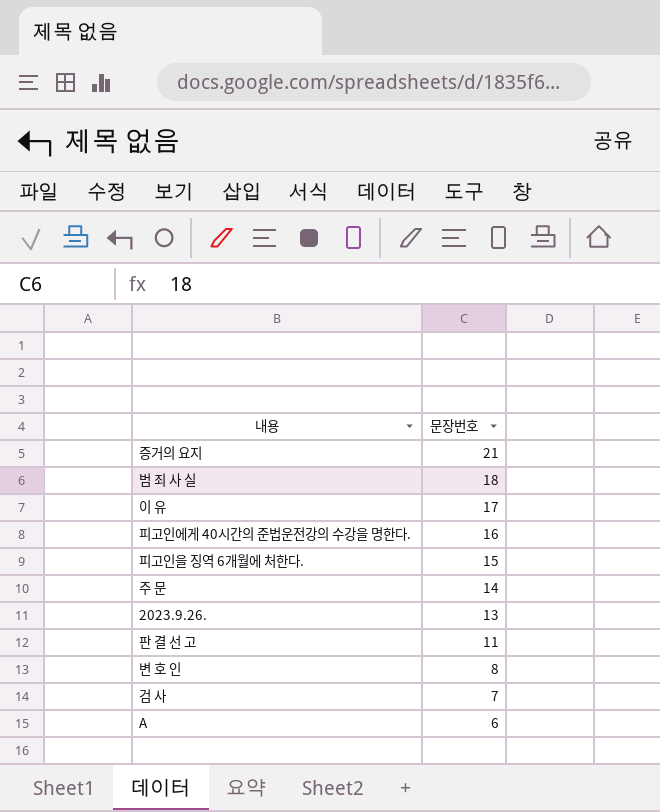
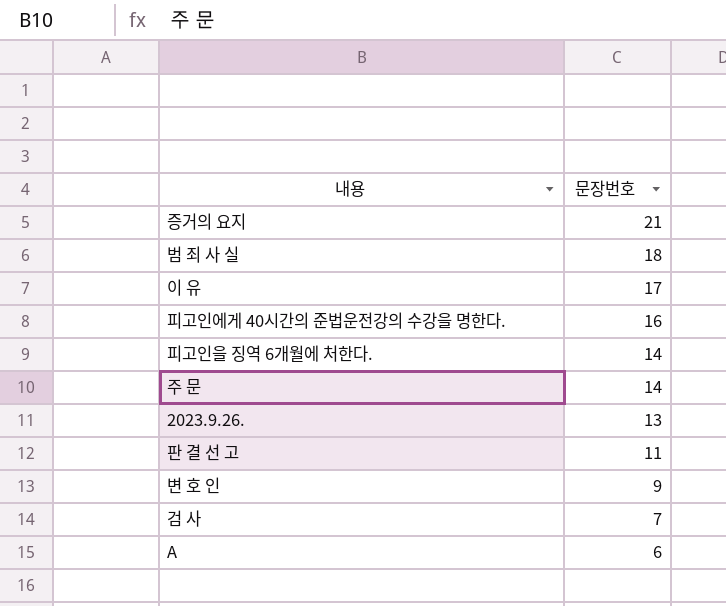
피고인을 징역 6개월에 처한다. | 문장번호: 15 -> 14
변 호 인 | 문장번호: 8 -> 9

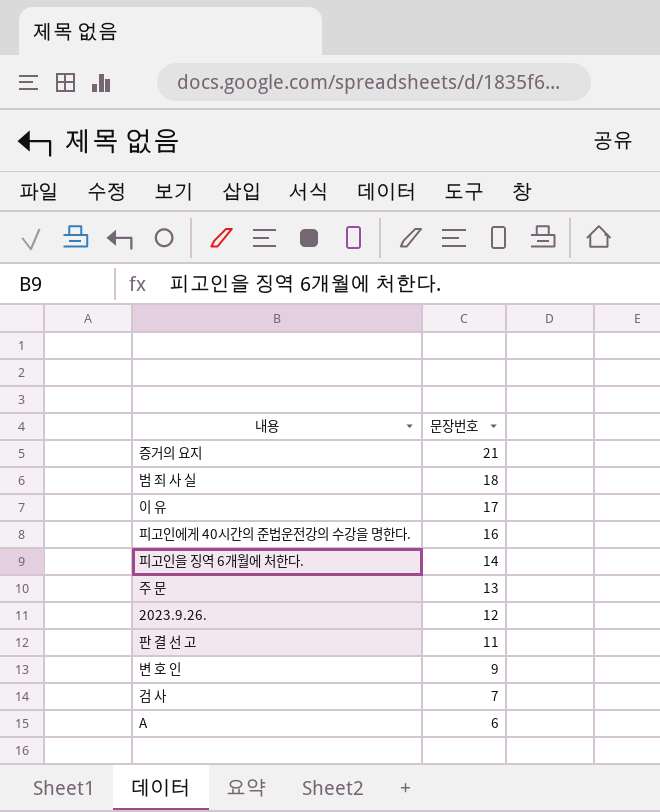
주 문 | 문장번호: 14 -> 13
2023.9.26. | 문장번호: 13 -> 12

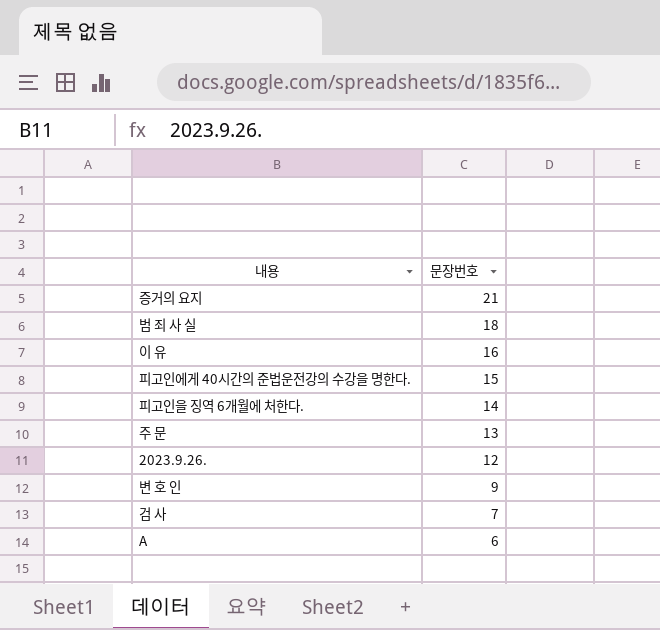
row 판 결 선 고: 11 -> none
이 유 | 문장번호: 17 -> 16
피고인에게 40시간의 준법운전강의 수강을 명한다. | 문장번호: 16 -> 15

